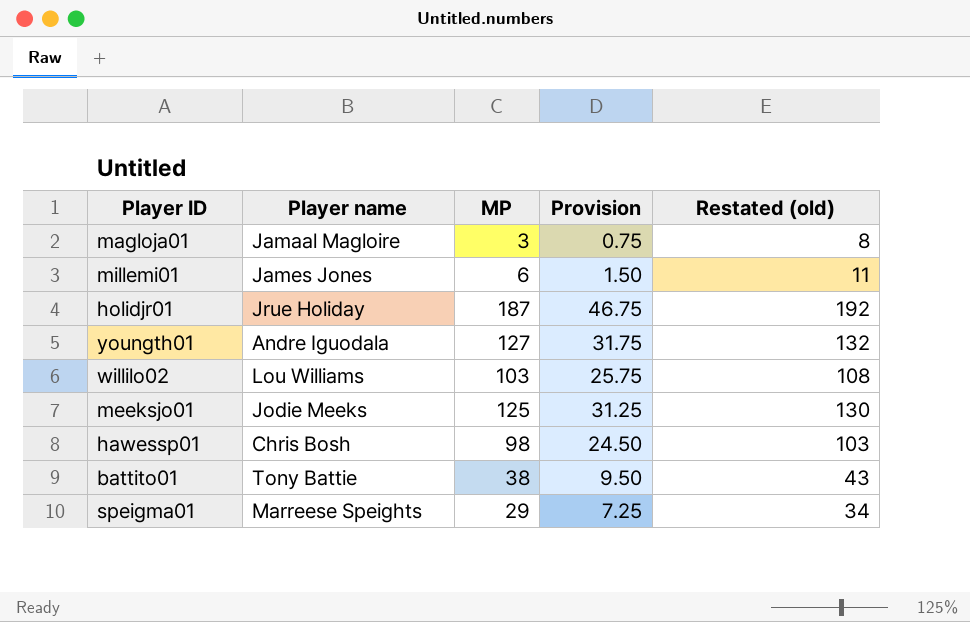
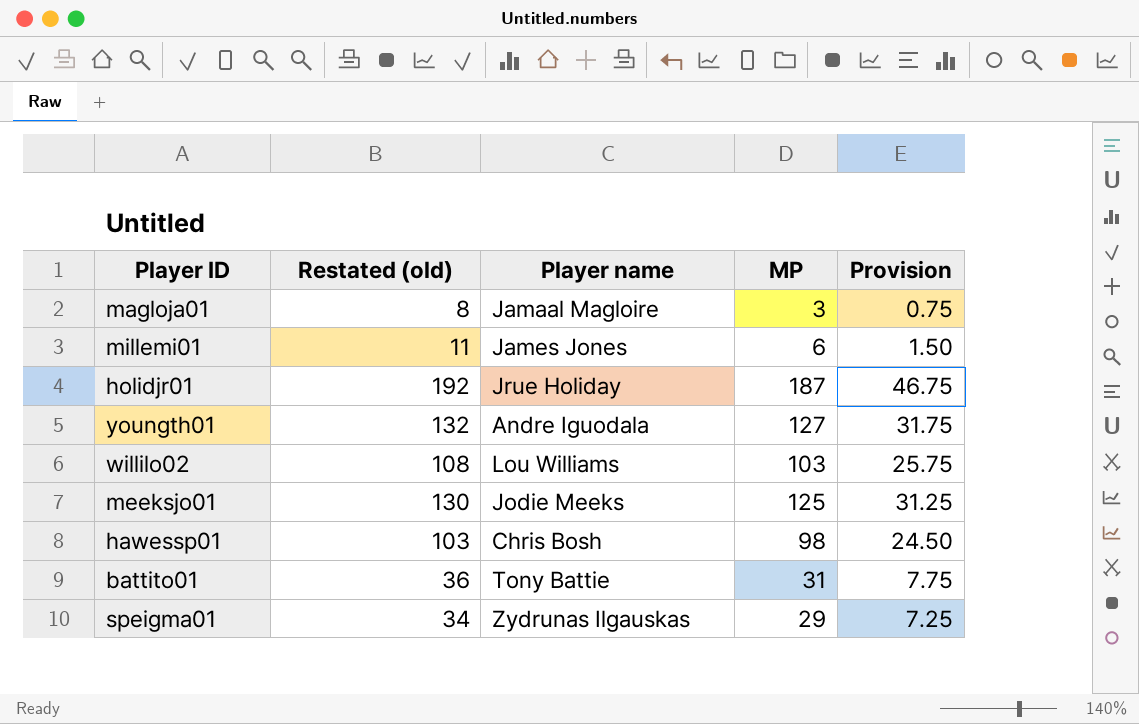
column Restated (old) | position: 5 -> 2
battito01 | Restated (old): 43 -> 36
battito01 | MP: 38 -> 31
battito01 | Provision: 9.50 -> 7.75
speigma01 | Player name: Marreese Speights -> Zydrunas Ilgauskas

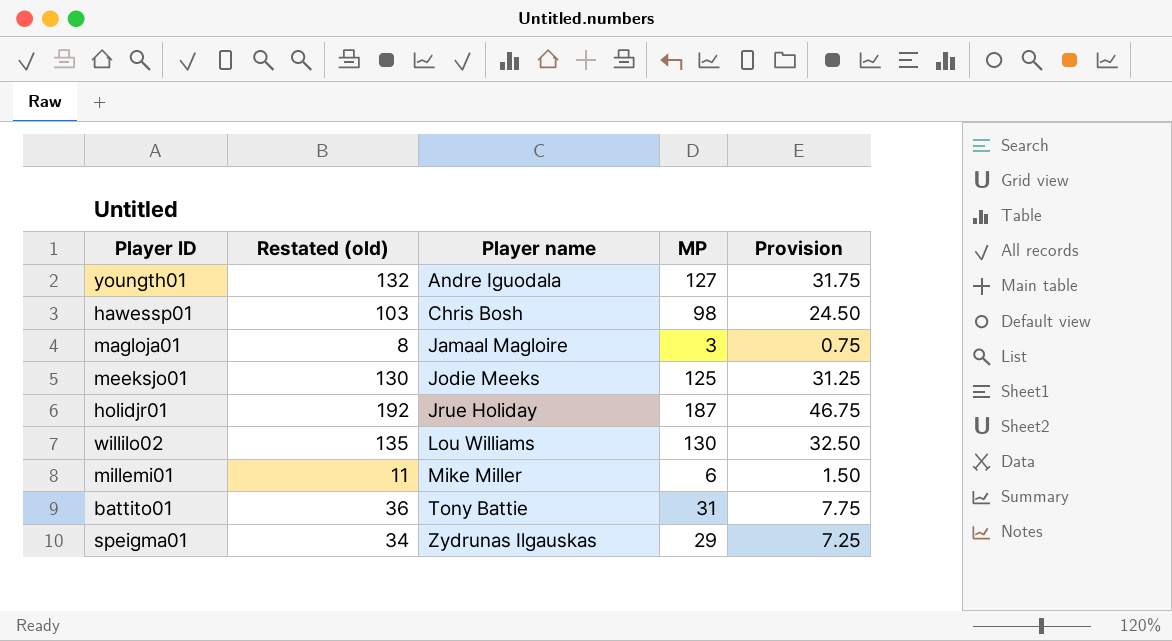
row order: none -> Player name ascending
willilo02 | Restated (old): 108 -> 135
willilo02 | MP: 103 -> 130
willilo02 | Provision: 25.75 -> 32.50
millemi01 | Player name: James Jones -> Mike Miller

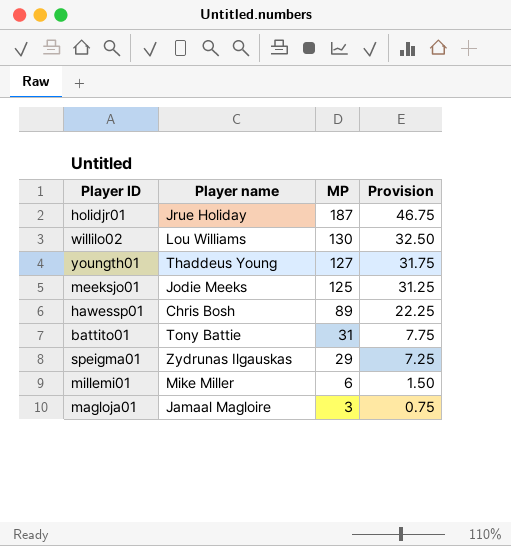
row order: Player name ascending -> MP descending
column Restated (old) | formula: [MP] + 5 -> none
youngth01 | Player name: Andre Iguodala -> Thaddeus Young
hawessp01 | MP: 98 -> 89
hawessp01 | Provision: 24.50 -> 22.25

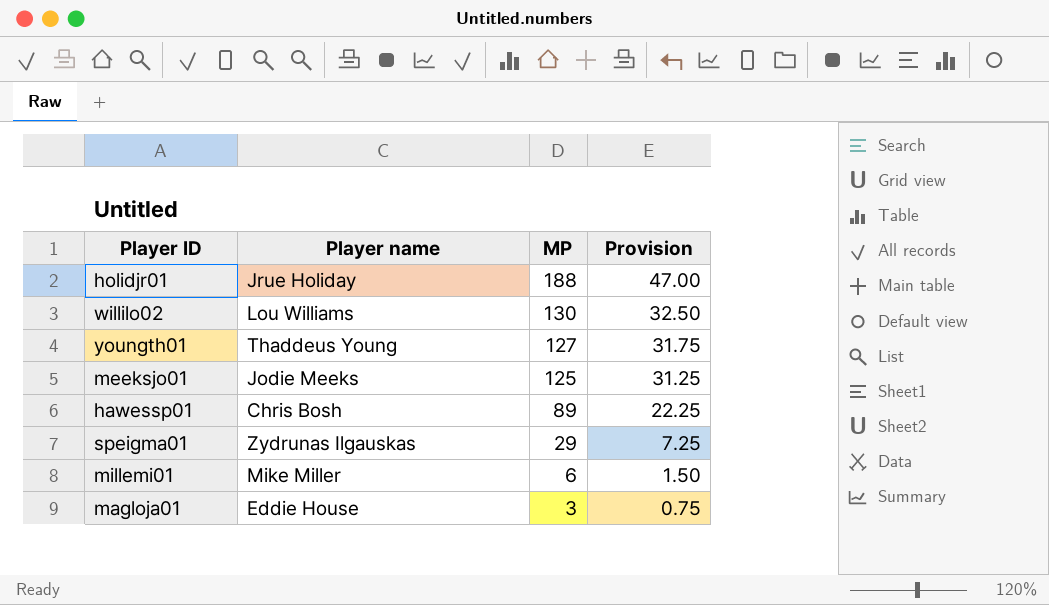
row battito01: Tony Battie | 31 | 7.75 -> none
holidjr01 | MP: 187 -> 188
holidjr01 | Provision: 46.75 -> 47.00
magloja01 | Player name: Jamaal Magloire -> Eddie House

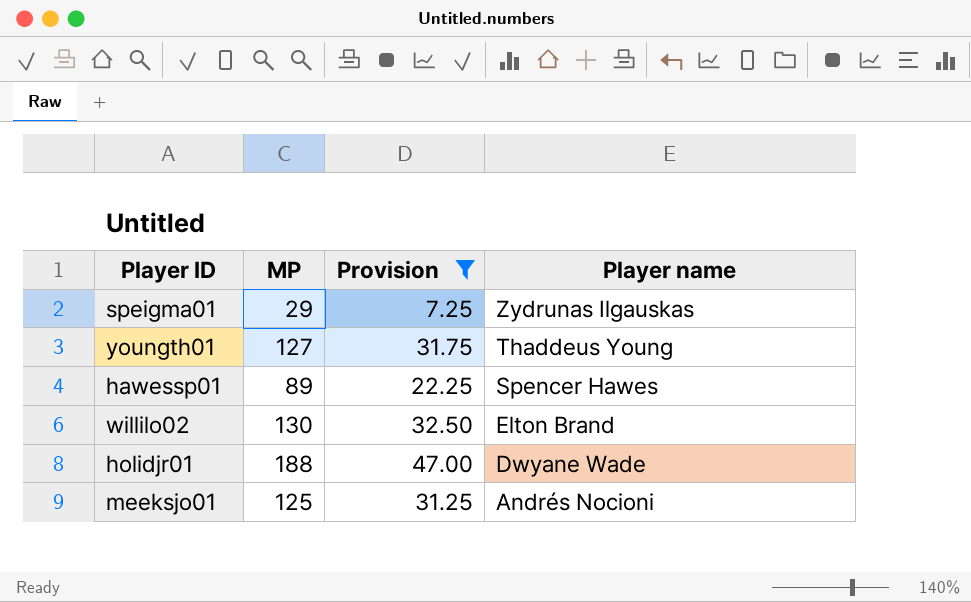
filter: none -> Provision >= 7.25
row order: MP descending -> Player name descending
column Player name | position: 2 -> 4
hawessp01 | Player name: Chris Bosh -> Spencer Hawes
willilo02 | Player name: Lou Williams -> Elton Brand
holidjr01 | Player name: Jrue Holiday -> Dwyane Wade
meeksjo01 | Player name: Jodie Meeks -> Andrés Nocioni

